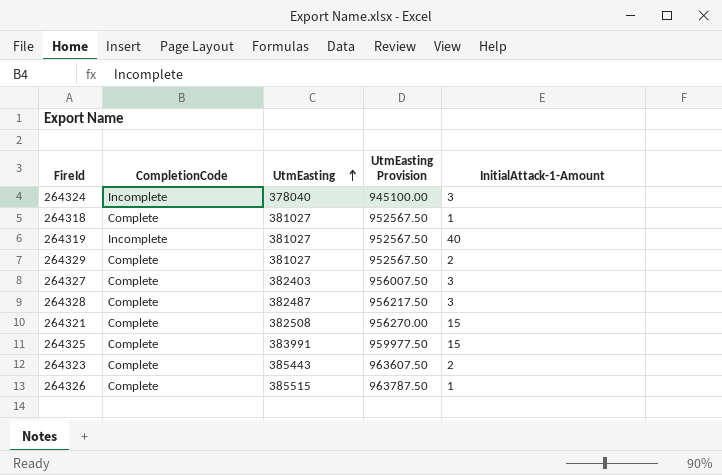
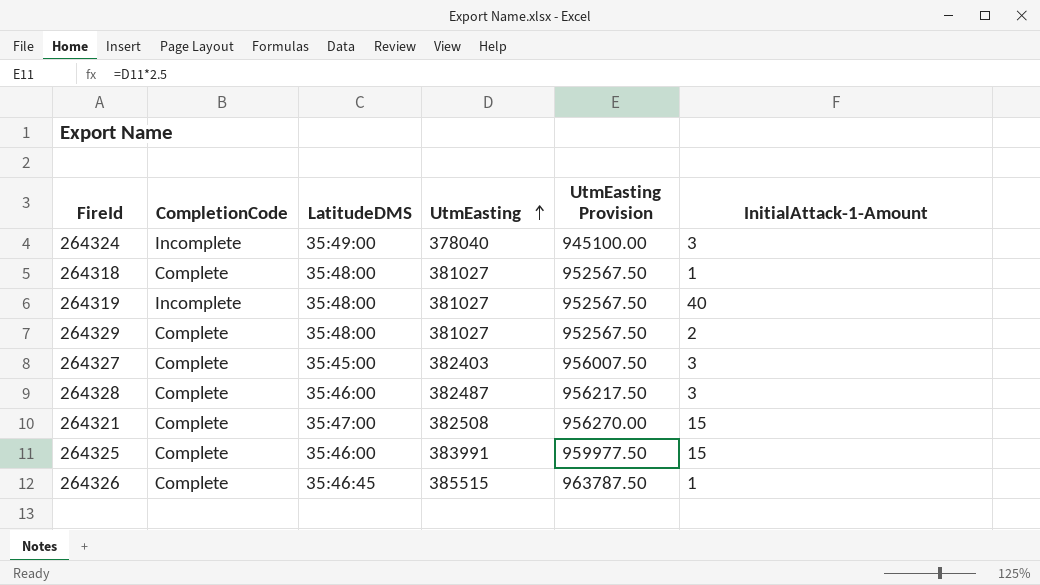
column LatitudeDMS | position: none -> 3
row 264323: Complete | 385443 | 963607.50 | 2 -> none

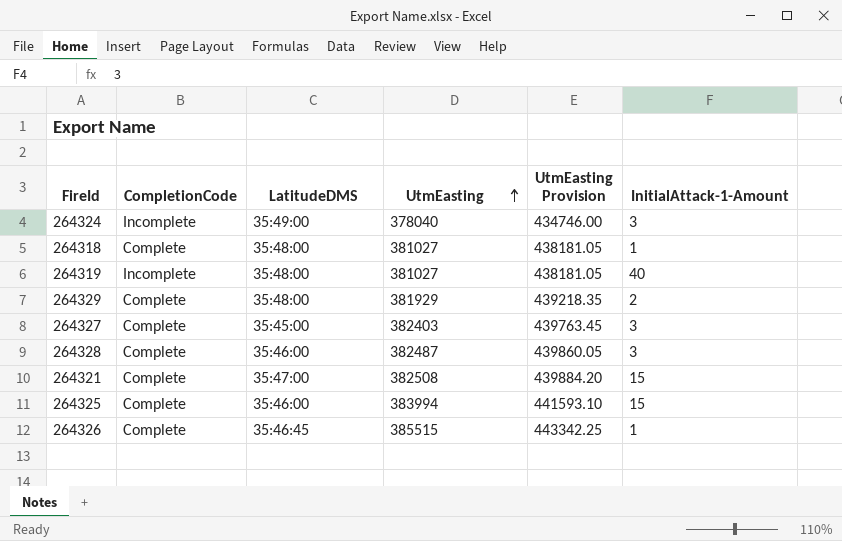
column UtmEasting Provision | formula: [UtmEasting] * 2.5 -> [UtmEasting] * 1.15
264329 | UtmEasting: 381027 -> 381929
264325 | UtmEasting: 383991 -> 383994

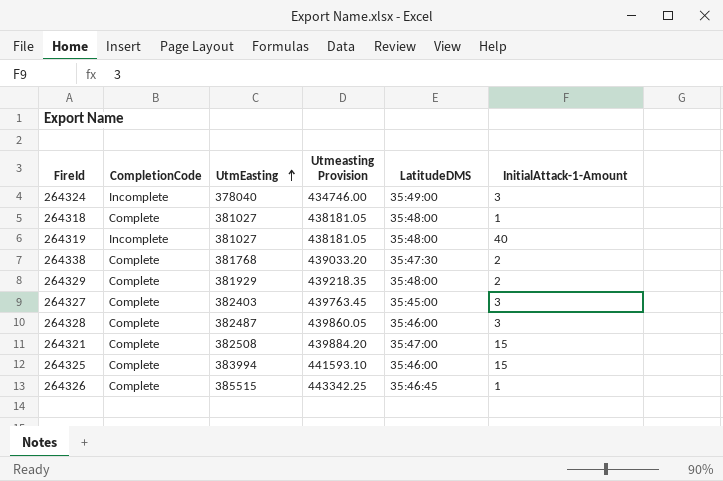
column name: UtmEasting Provision -> Utmeasting Provision
column LatitudeDMS | position: 3 -> 5
row 264338: none -> Complete | 381768 | 439033.20 | 35:47:30 | 2

